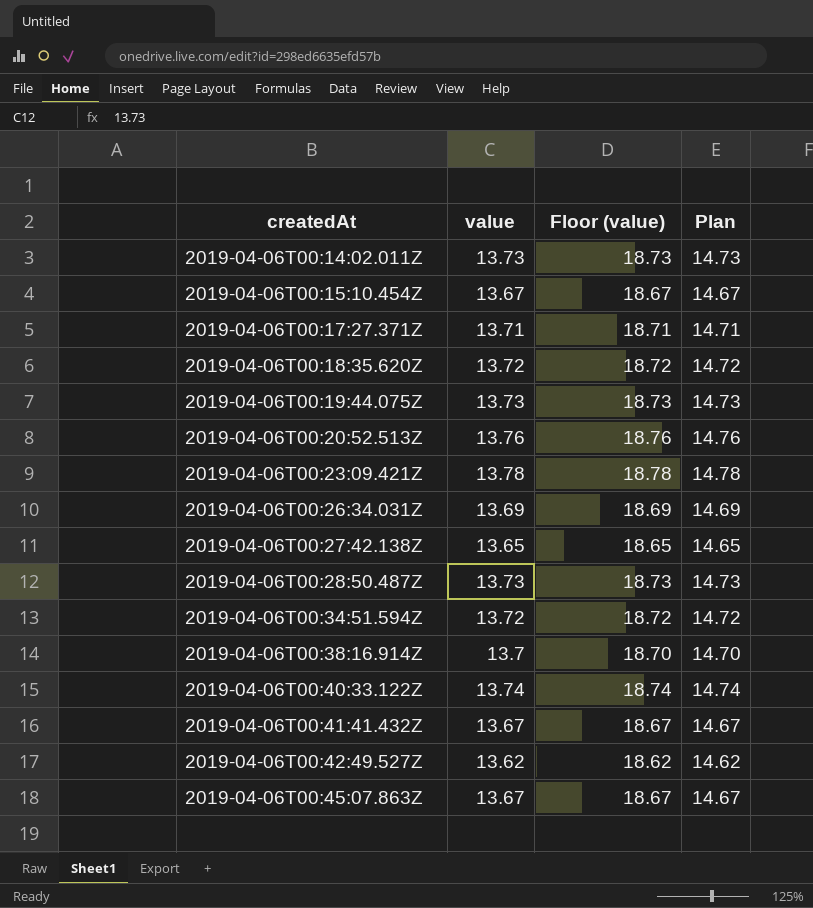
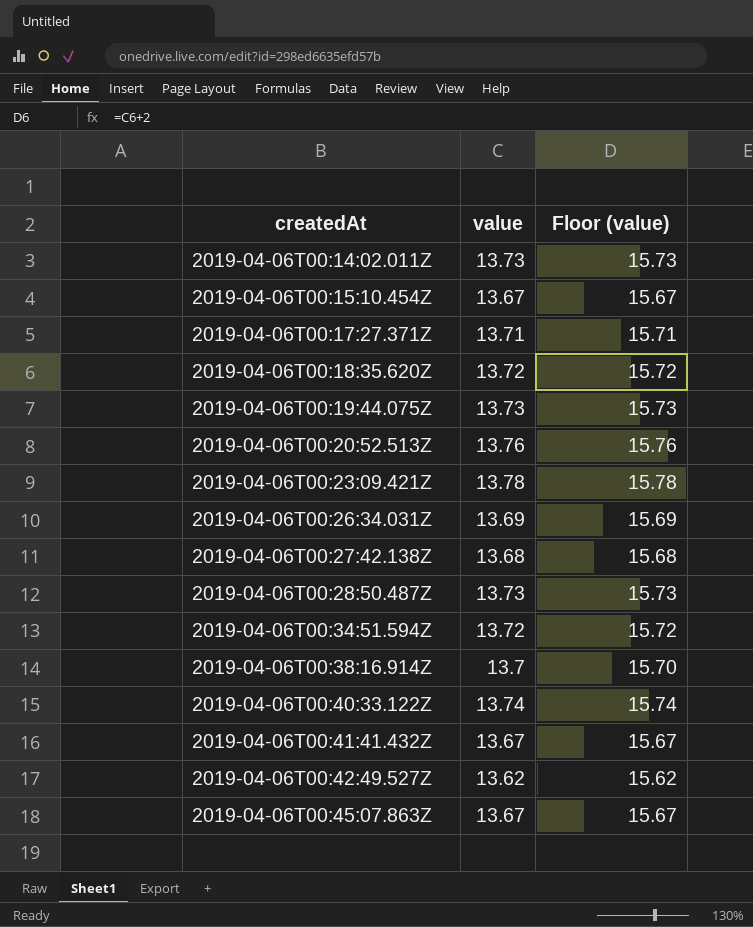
column Plan | formula: [value] + 1 -> none
column Floor (value) | formula: [value] + 5 -> [value] + 2
2019-04-06T00:27:42.138Z | value: 13.65 -> 13.68

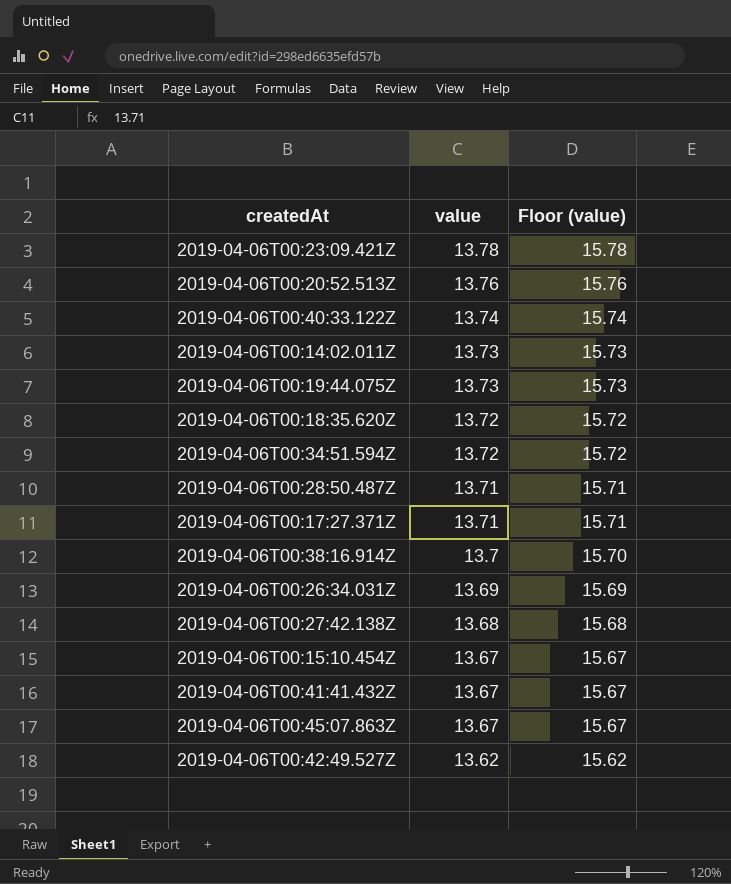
row order: createdAt ascending -> value descending
2019-04-06T00:28:50.487Z | value: 13.73 -> 13.71
2019-04-06T00:28:50.487Z | Floor (value): 15.73 -> 15.71

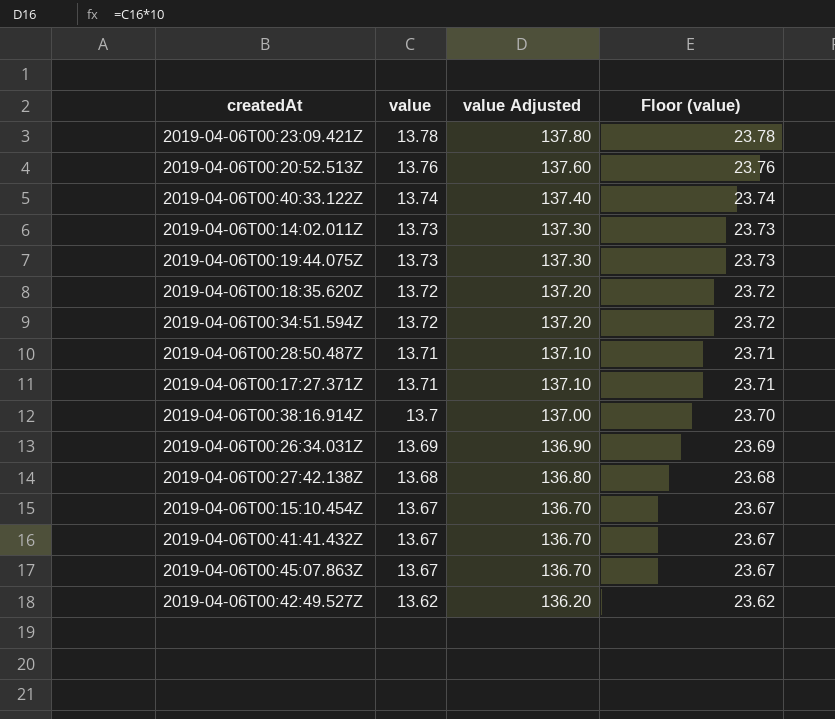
column value Adjusted | formula: none -> [value] * 10
column Floor (value) | formula: [value] + 2 -> [value] + 10

